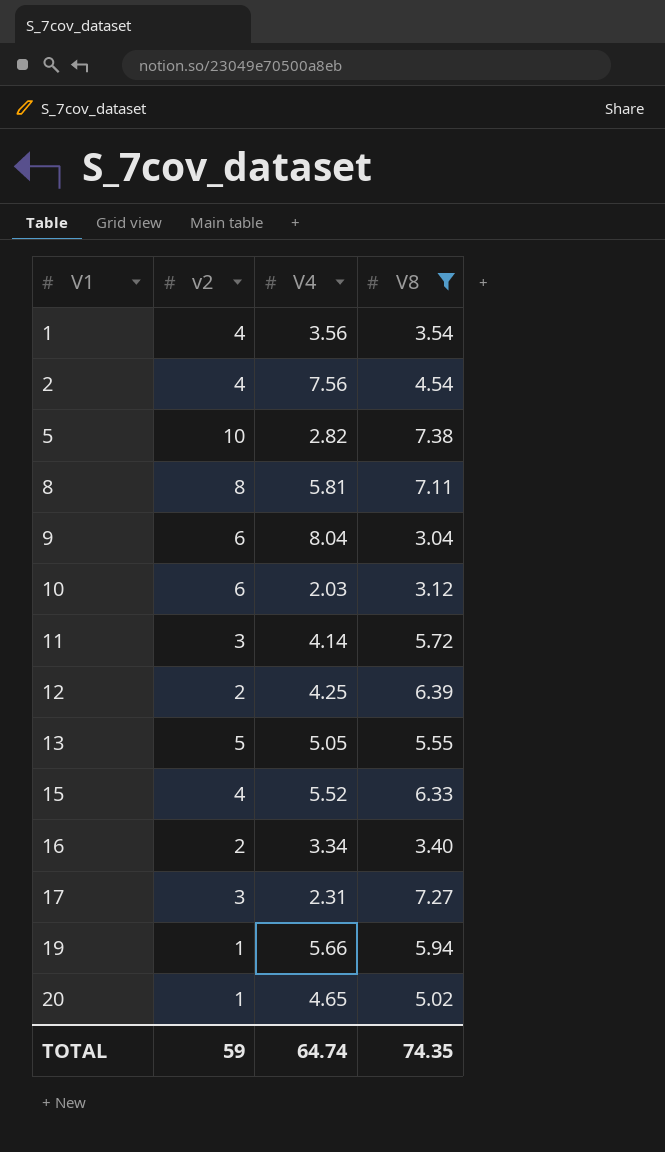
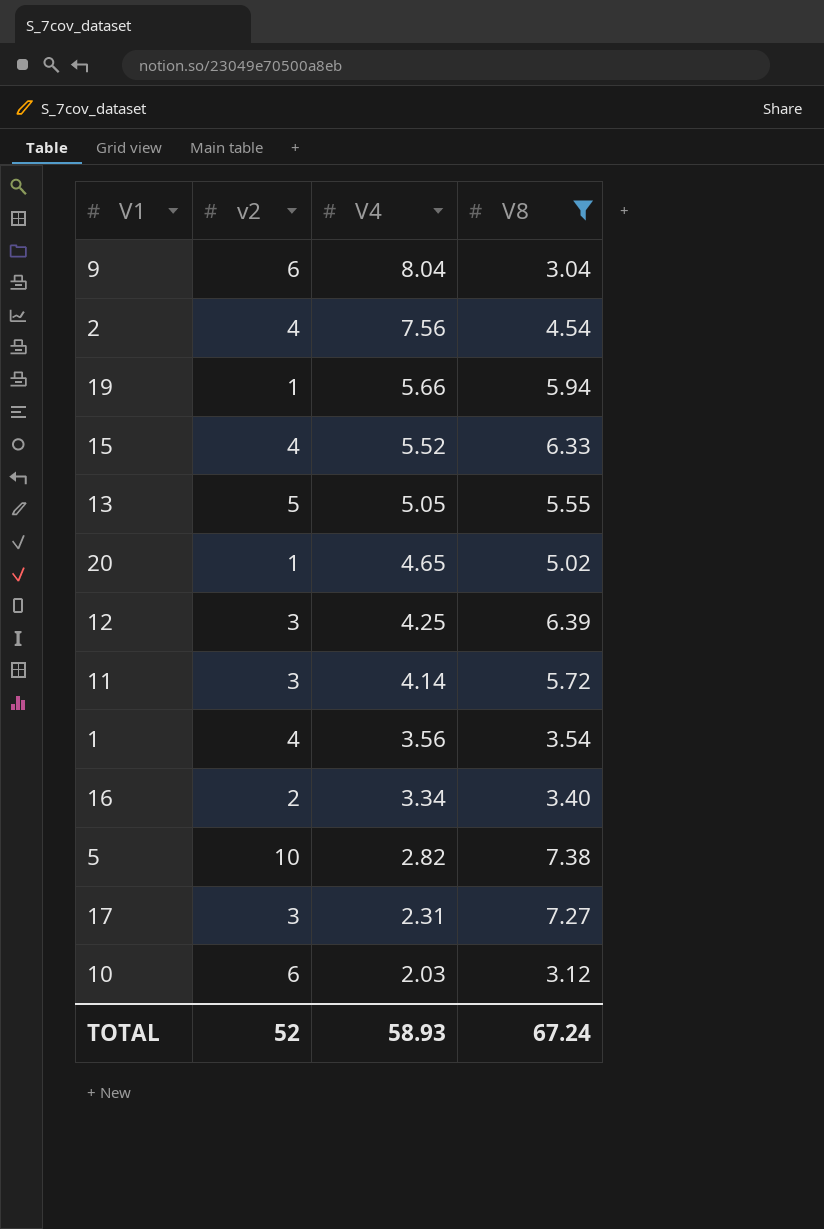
row order: V1 ascending -> V4 descending
row 8: 8 | 5.81 | 7.11 -> none
12 | v2: 2 -> 3
TOTAL | v2: 59 -> 52
TOTAL | V4: 64.74 -> 58.93
TOTAL | V8: 74.35 -> 67.24

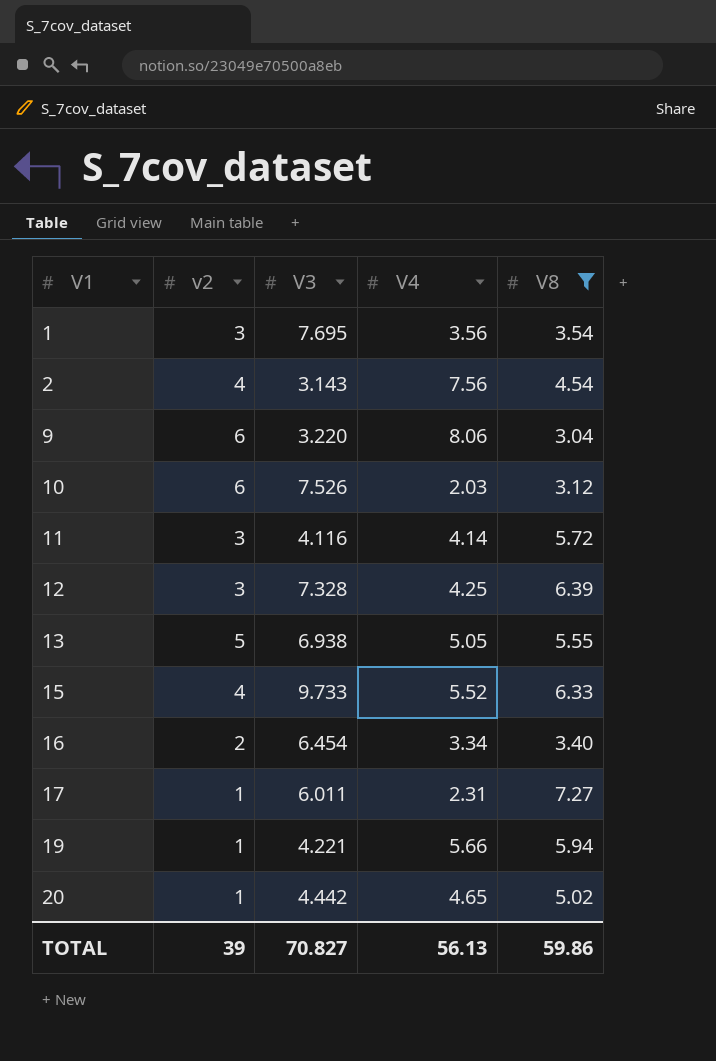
row order: V4 descending -> V1 ascending
column V3 | position: none -> 3
row 5: 10 | 2.82 | 7.38 -> none
1 | v2: 4 -> 3
9 | V4: 8.04 -> 8.06
17 | v2: 3 -> 1
TOTAL | v2: 52 -> 39
TOTAL | V4: 58.93 -> 56.13
TOTAL | V8: 67.24 -> 59.86

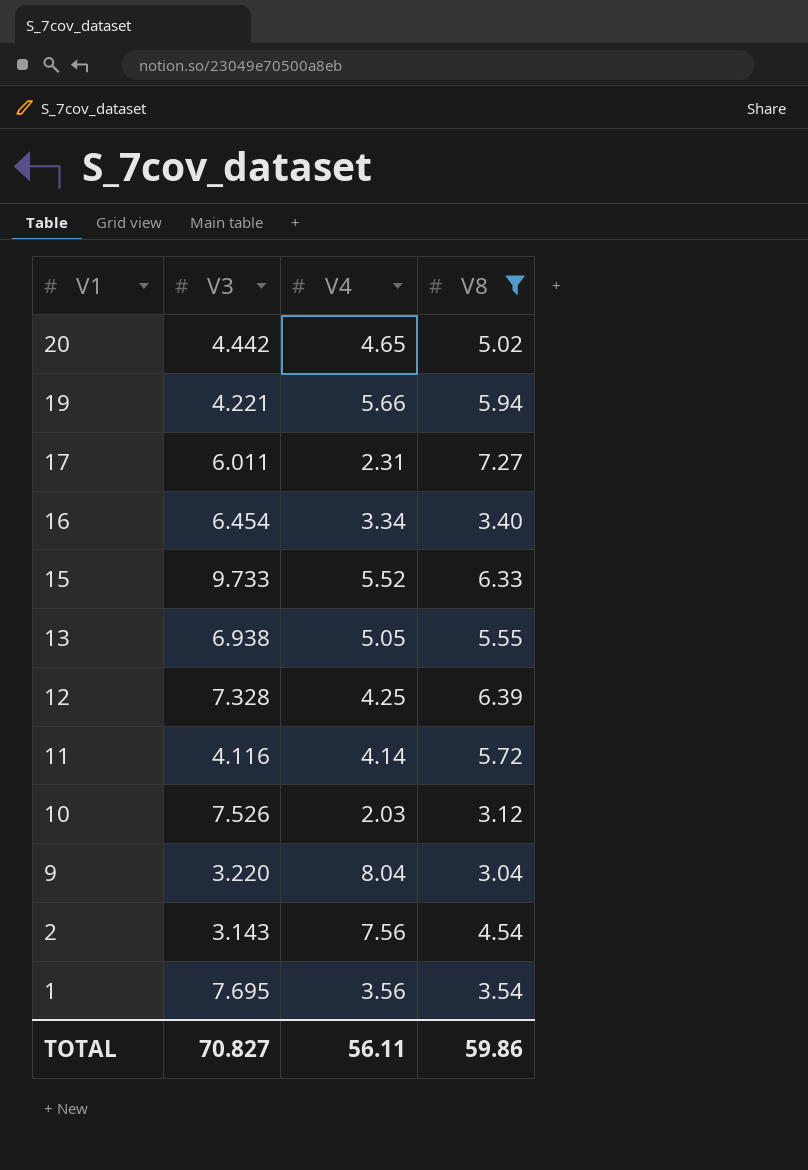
row order: V1 ascending -> V1 descending
column v2 | position: 2 -> none
9 | V4: 8.06 -> 8.04
TOTAL | V4: 56.13 -> 56.11

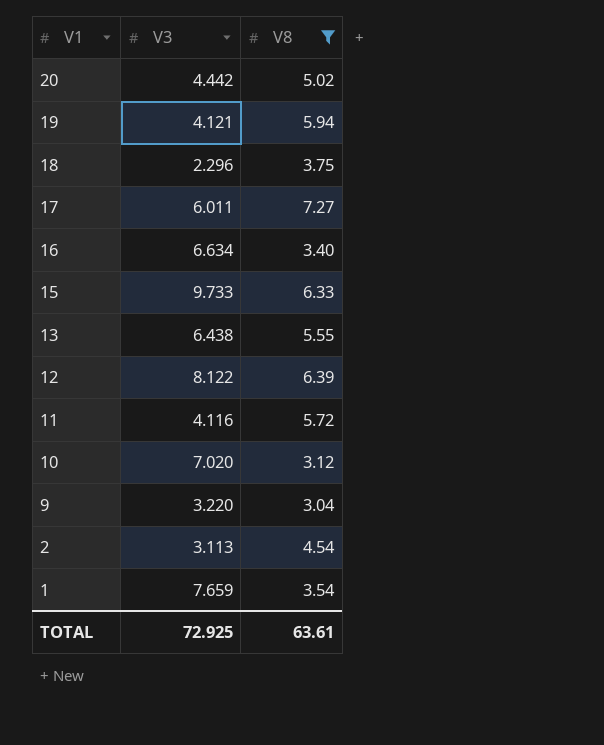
column V4 | position: 3 -> none
19 | V3: 4.221 -> 4.121
row 18: none -> 2.296 | 3.75
16 | V3: 6.454 -> 6.634
13 | V3: 6.938 -> 6.438
12 | V3: 7.328 -> 8.122
10 | V3: 7.526 -> 7.020
2 | V3: 3.143 -> 3.113
1 | V3: 7.695 -> 7.659
TOTAL | V3: 70.827 -> 72.925
TOTAL | V8: 59.86 -> 63.61

